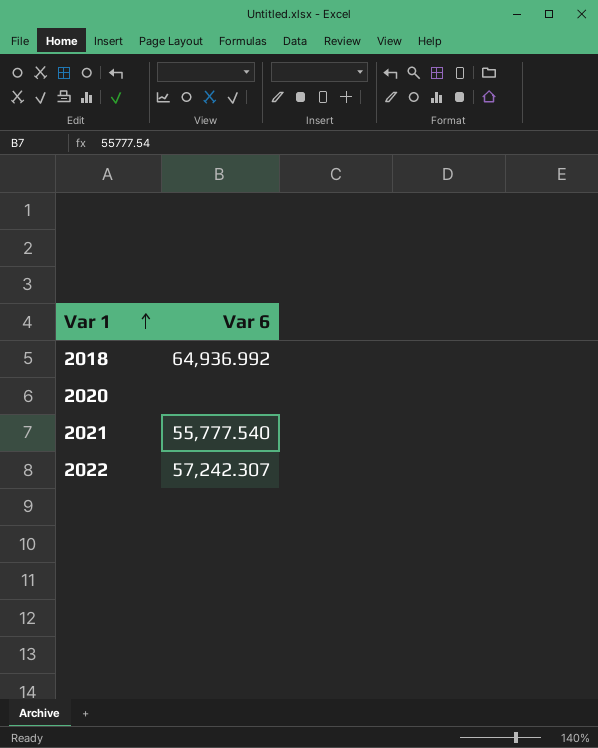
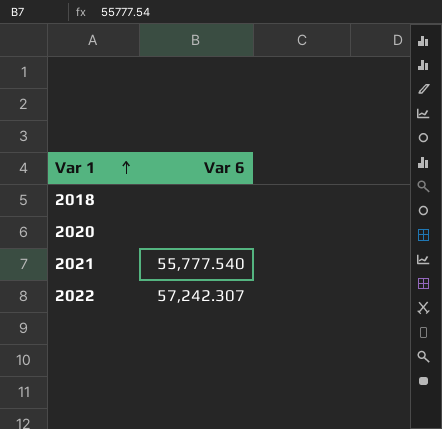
2018 | Var 6: 64,936.992 -> none

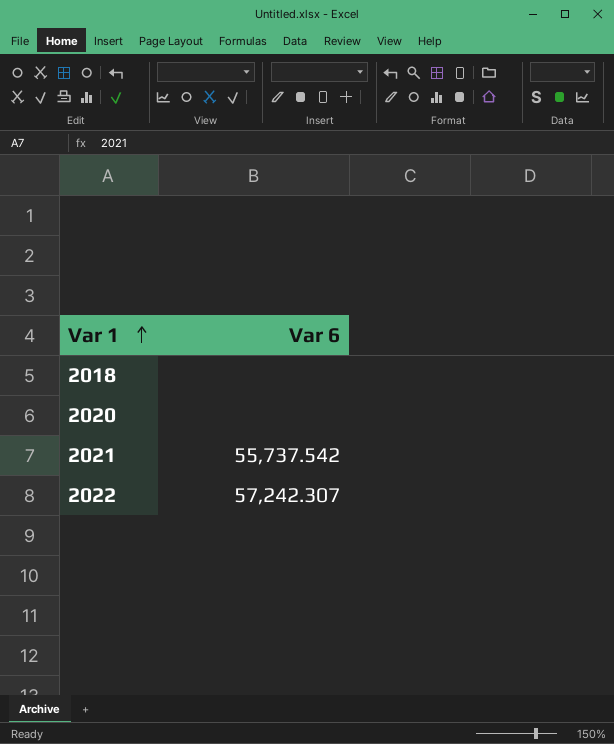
2021 | Var 6: 55,777.540 -> 55,737.542

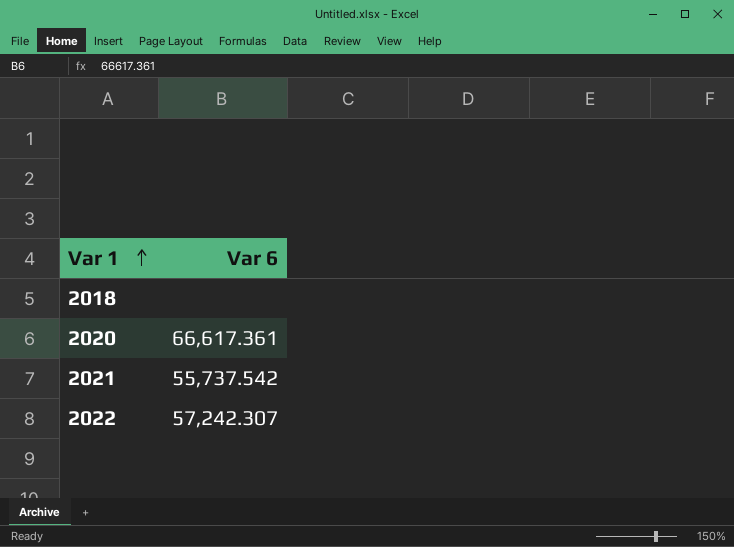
2020 | Var 6: none -> 66,617.361

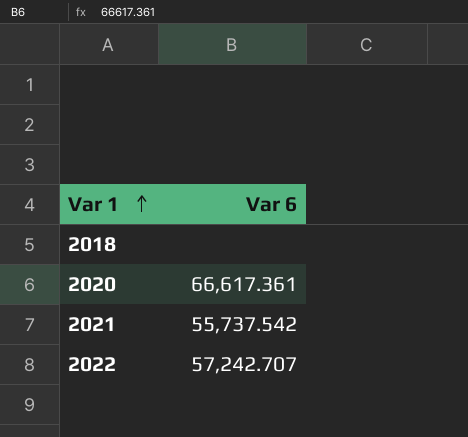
2022 | Var 6: 57,242.307 -> 57,242.707

